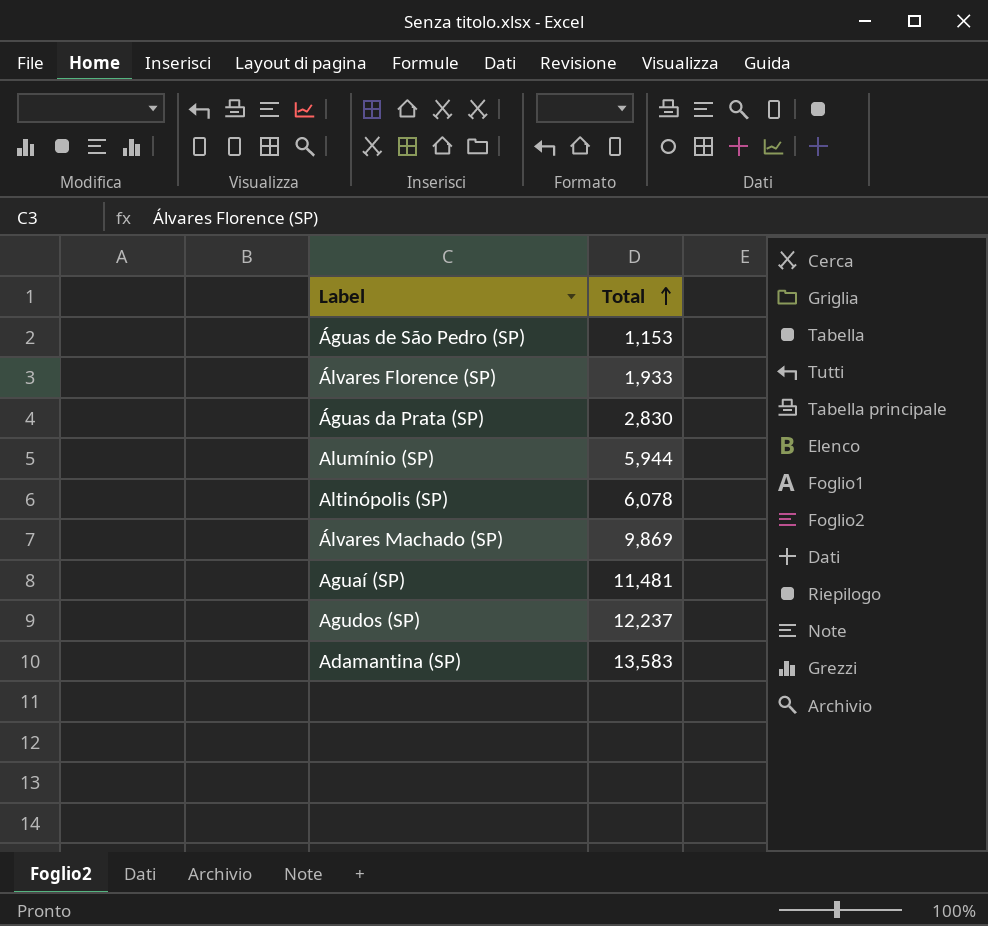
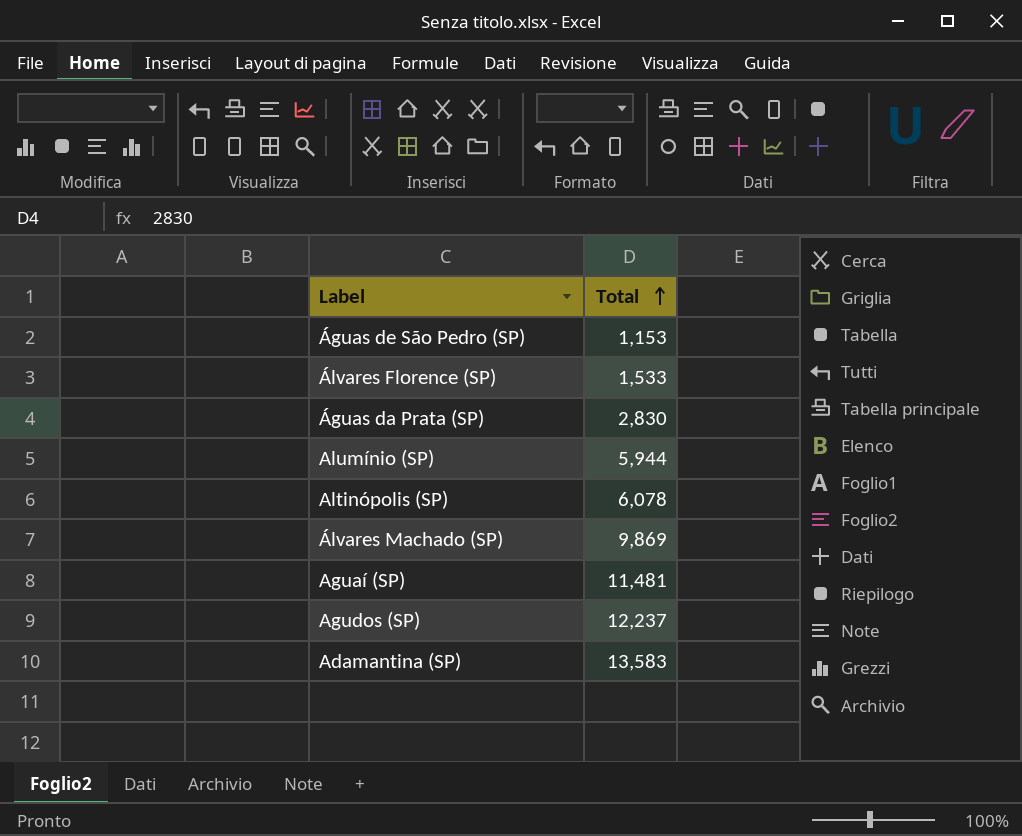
Álvares Florence (SP) | Total: 1,933 -> 1,533

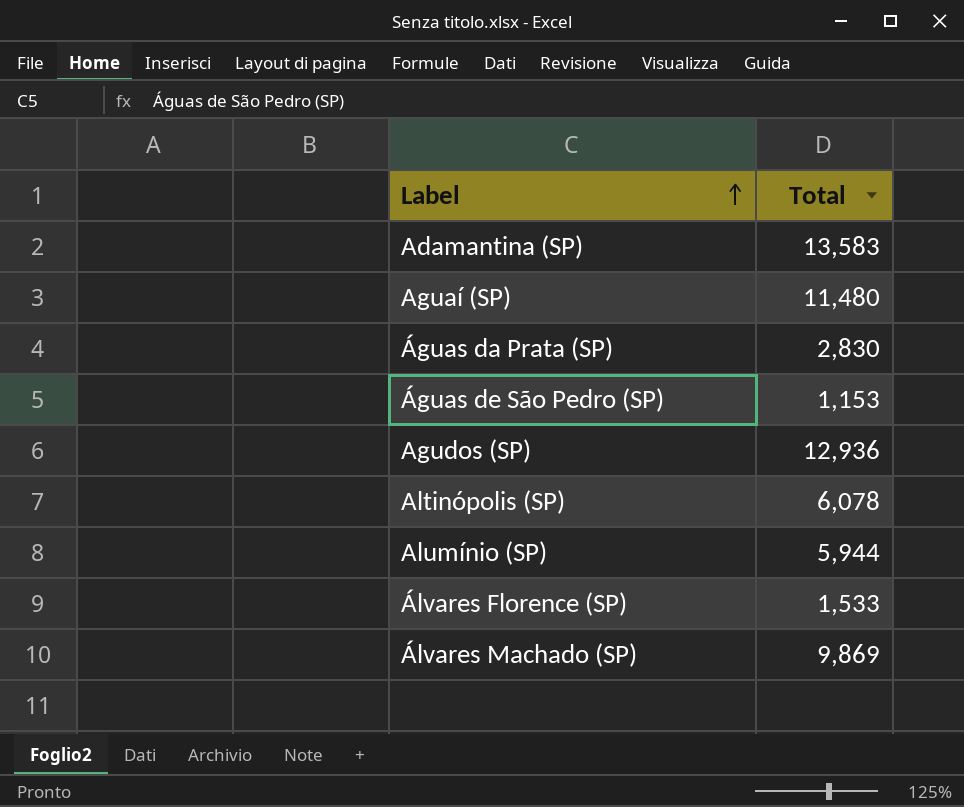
row order: Total ascending -> Label ascending
Aguaí (SP) | Total: 11,481 -> 11,480
Agudos (SP) | Total: 12,237 -> 12,936

